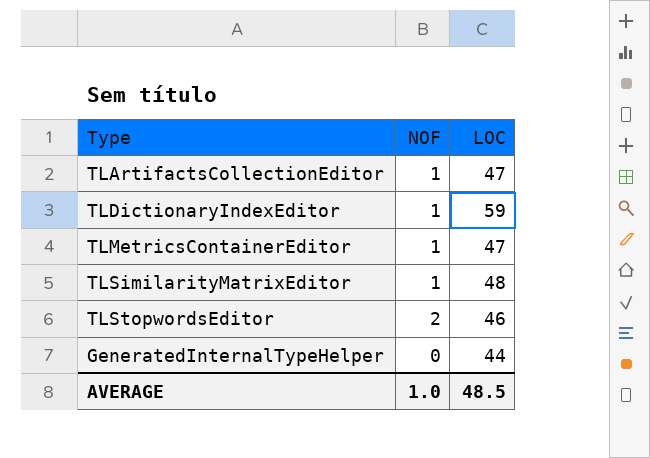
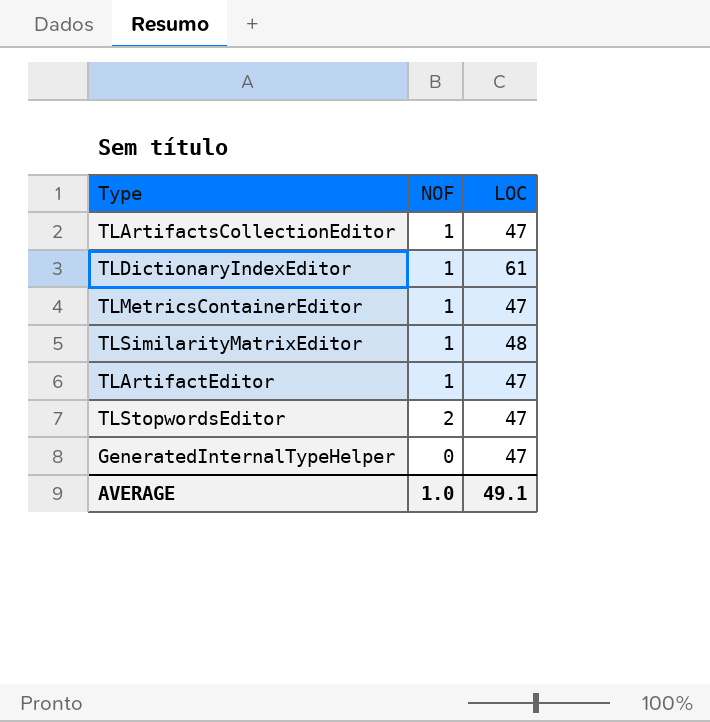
TLDictionaryIndexEditor | LOC: 59 -> 61
row TLArtifactEditor: none -> 1 | 47
TLStopwordsEditor | LOC: 46 -> 47
GeneratedInternalTypeHelper | LOC: 44 -> 47
AVERAGE | LOC: 48.5 -> 49.1

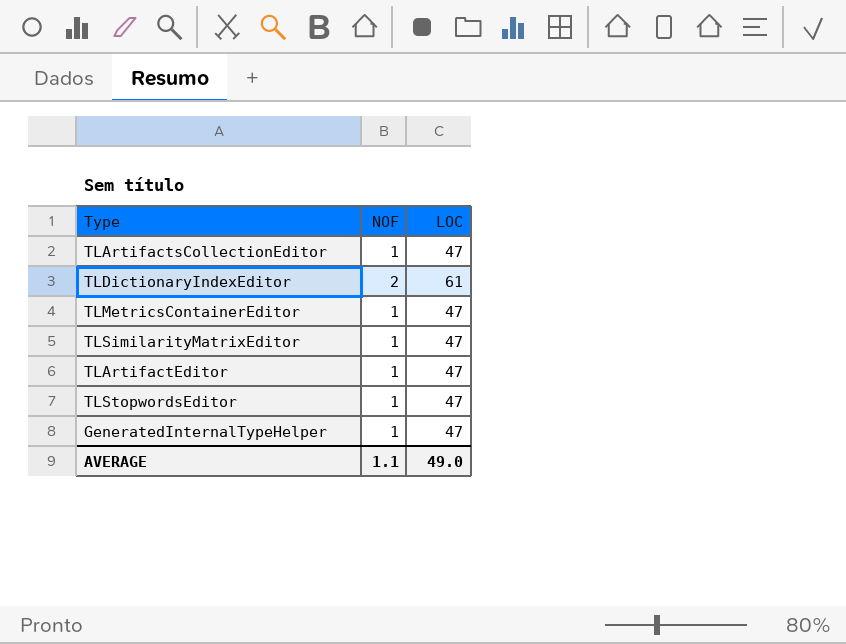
TLDictionaryIndexEditor | NOF: 1 -> 2
TLSimilarityMatrixEditor | LOC: 48 -> 47
TLStopwordsEditor | NOF: 2 -> 1
GeneratedInternalTypeHelper | NOF: 0 -> 1
AVERAGE | NOF: 1.0 -> 1.1
AVERAGE | LOC: 49.1 -> 49.0

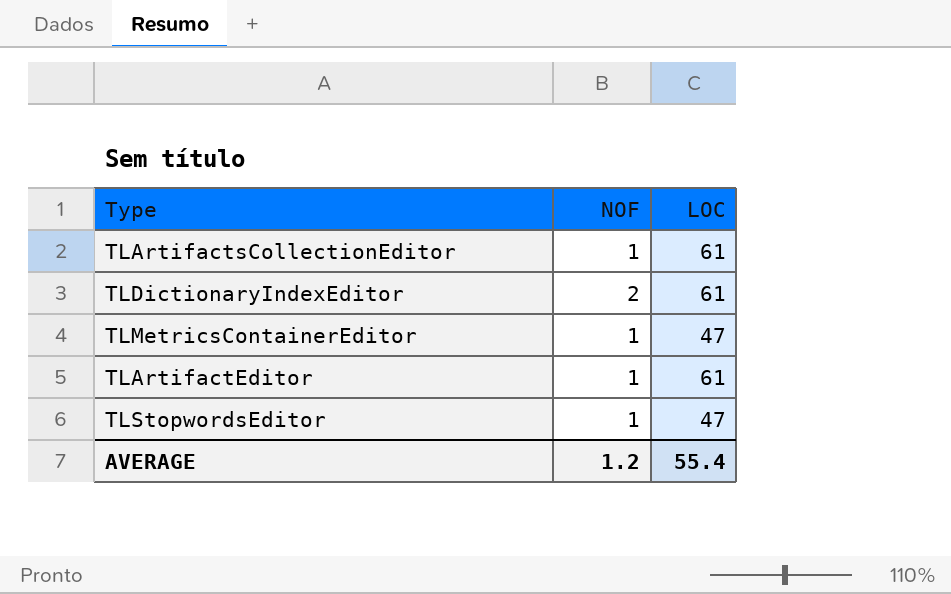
row TLSimilarityMatrixEditor: 1 | 47 -> none
row GeneratedInternalTypeHelper: 1 | 47 -> none
TLArtifactsCollectionEditor | LOC: 47 -> 61
TLArtifactEditor | LOC: 47 -> 61
AVERAGE | NOF: 1.1 -> 1.2
AVERAGE | LOC: 49.0 -> 55.4

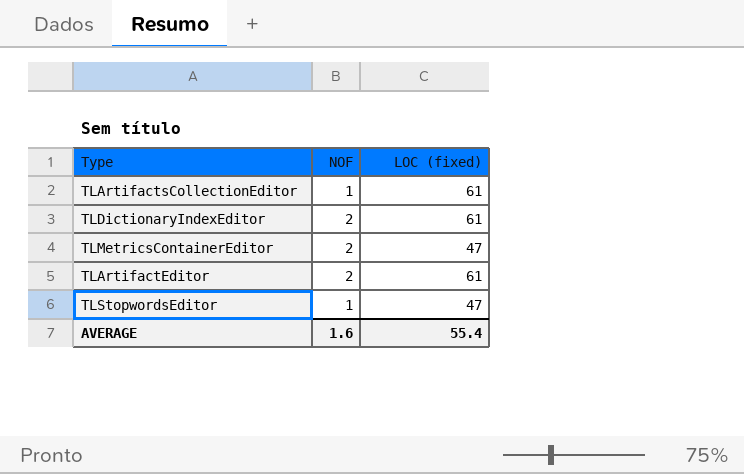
column name: LOC -> LOC (fixed)
TLMetricsContainerEditor | NOF: 1 -> 2
TLArtifactEditor | NOF: 1 -> 2
AVERAGE | NOF: 1.2 -> 1.6

